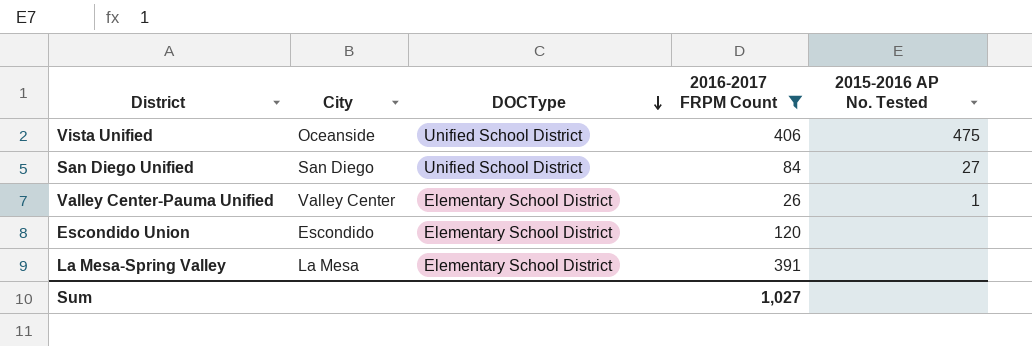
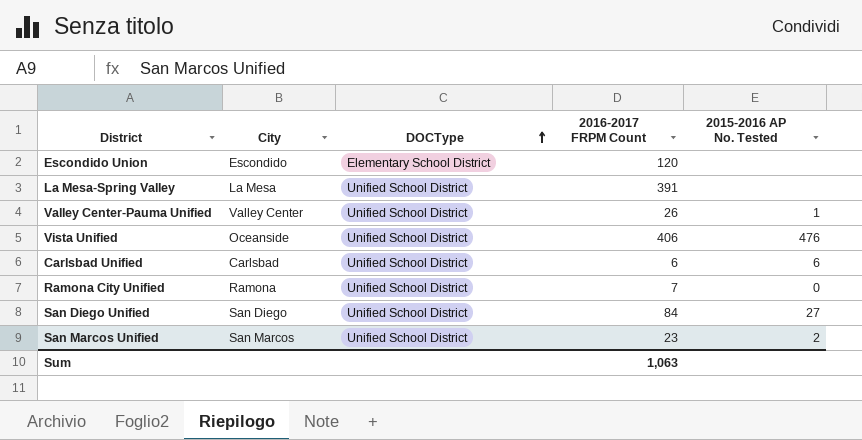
filter: 2016-2017 FRPM Count >= 26 -> none
row order: DOCType descending -> DOCType ascending
La Mesa-Spring Valley | DOCType: Elementary School District -> Unified School District
Valley Center-Pauma Unified | DOCType: Elementary School District -> Unified School District
Vista Unified | 2015-2016 AP No. Tested: 475 -> 476
Sum | 2016-2017 FRPM Count: 1,027 -> 1,063

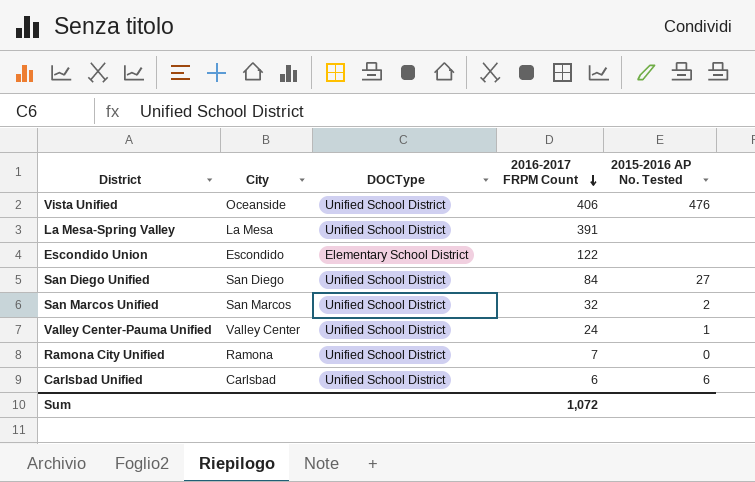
row order: DOCType ascending -> 2016-2017 FRPM Count descending
Escondido Union | 2016-2017 FRPM Count: 120 -> 122
San Marcos Unified | 2016-2017 FRPM Count: 23 -> 32
Valley Center-Pauma Unified | 2016-2017 FRPM Count: 26 -> 24
Sum | 2016-2017 FRPM Count: 1,063 -> 1,072

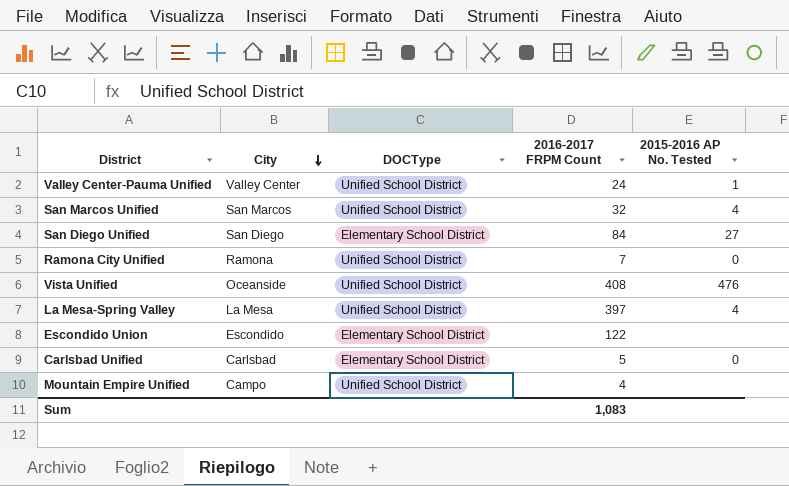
row order: 2016-2017 FRPM Count descending -> City descending
San Marcos Unified | 2015-2016 AP No. Tested: 2 -> 4
San Diego Unified | DOCType: Unified School District -> Elementary School District
Vista Unified | 2016-2017 FRPM Count: 406 -> 408
La Mesa-Spring Valley | 2016-2017 FRPM Count: 391 -> 397
La Mesa-Spring Valley | 2015-2016 AP No. Tested: none -> 4
Carlsbad Unified | DOCType: Unified School District -> Elementary School District
Carlsbad Unified | 2016-2017 FRPM Count: 6 -> 5
Carlsbad Unified | 2015-2016 AP No. Tested: 6 -> 0
row Mountain Empire Unified: none -> Campo | Unified School District | 4 | none
Sum | 2016-2017 FRPM Count: 1,072 -> 1,083

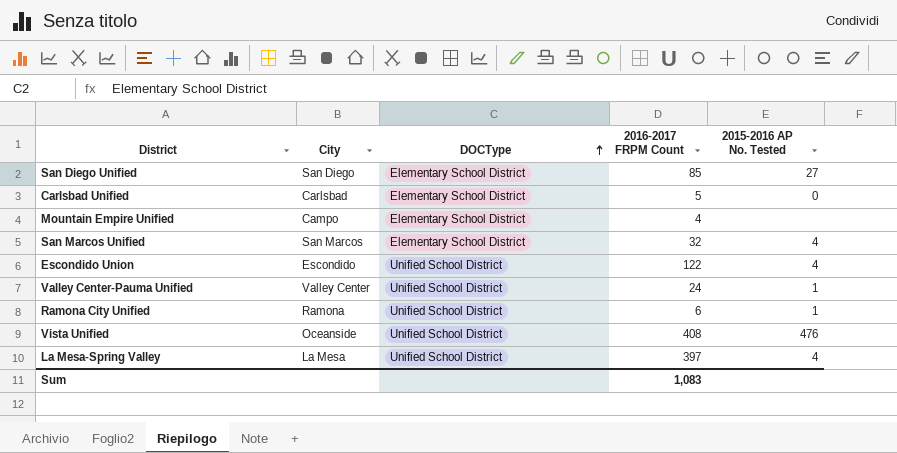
row order: City descending -> DOCType ascending
San Diego Unified | 2016-2017 FRPM Count: 84 -> 85
Mountain Empire Unified | DOCType: Unified School District -> Elementary School District
San Marcos Unified | DOCType: Unified School District -> Elementary School District
Escondido Union | DOCType: Elementary School District -> Unified School District
Escondido Union | 2015-2016 AP No. Tested: none -> 4
Ramona City Unified | 2016-2017 FRPM Count: 7 -> 6
Ramona City Unified | 2015-2016 AP No. Tested: 0 -> 1

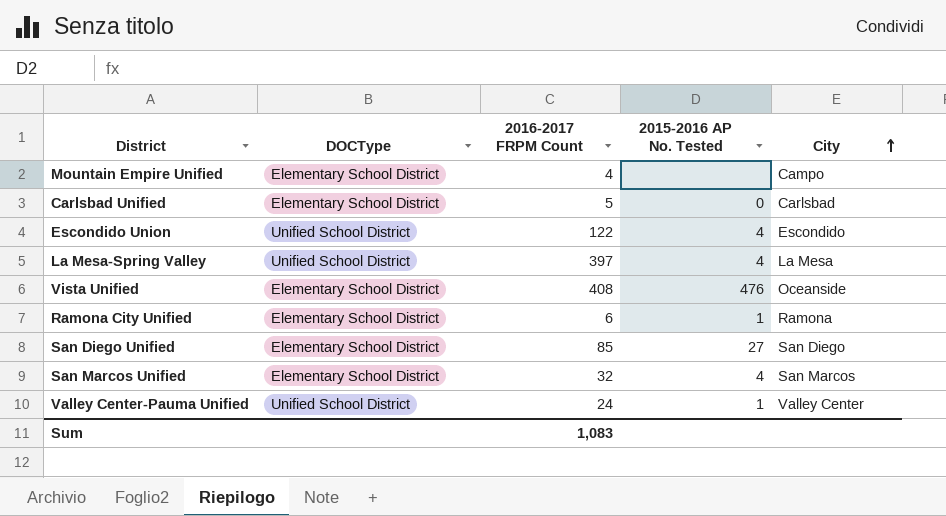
row order: DOCType ascending -> City ascending
column City | position: 2 -> 5
Vista Unified | DOCType: Unified School District -> Elementary School District
Ramona City Unified | DOCType: Unified School District -> Elementary School District

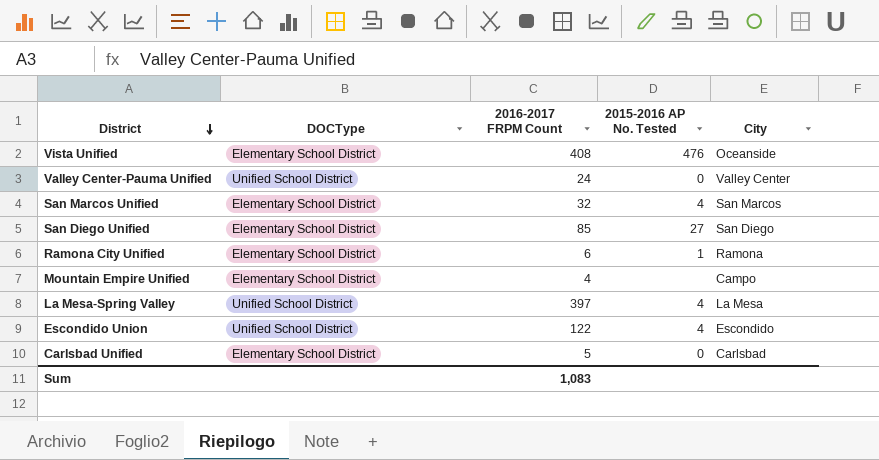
row order: City ascending -> District descending
Valley Center-Pauma Unified | 2015-2016 AP No. Tested: 1 -> 0

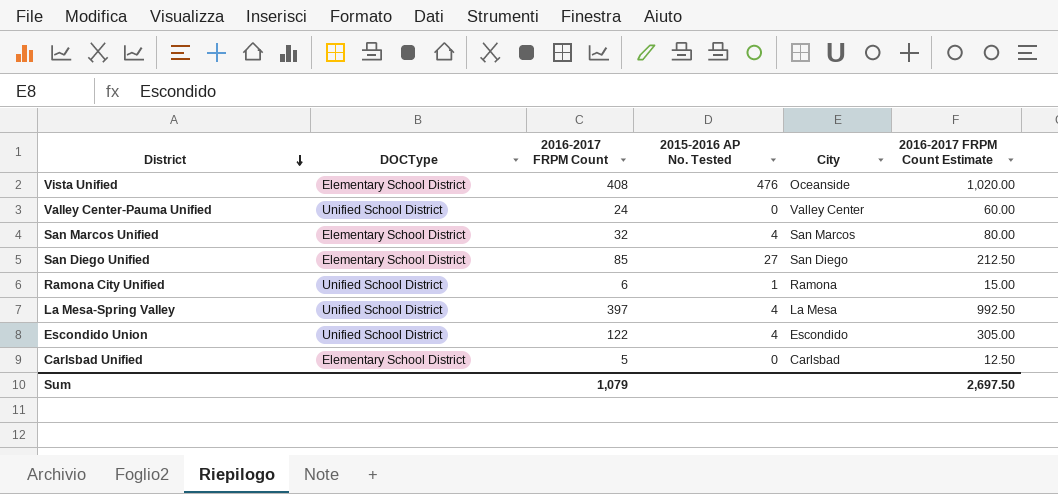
column 2016-2017 FRPM Count Estimate | formula: none -> [2016-2017 FRPM Count] * 2.5
row Mountain Empire Unified: Elementary School District | 4 | none | Campo -> none
Ramona City Unified | DOCType: Elementary School District -> Unified School District
Sum | 2016-2017 FRPM Count: 1,083 -> 1,079

